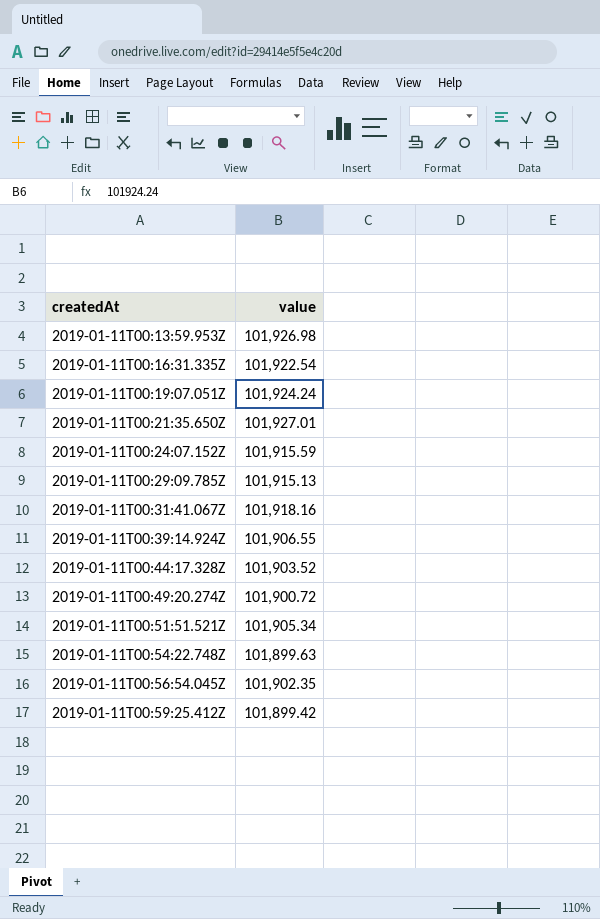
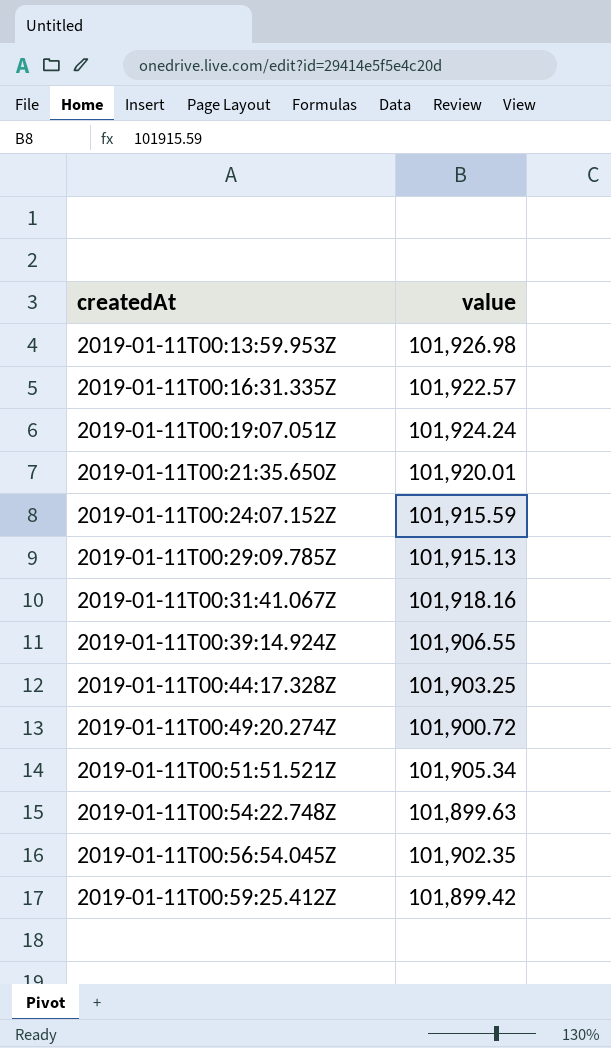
2019-01-11T00:16:31.335Z | value: 101,922.54 -> 101,922.57
2019-01-11T00:21:35.650Z | value: 101,927.01 -> 101,920.01
2019-01-11T00:44:17.328Z | value: 101,903.52 -> 101,903.25

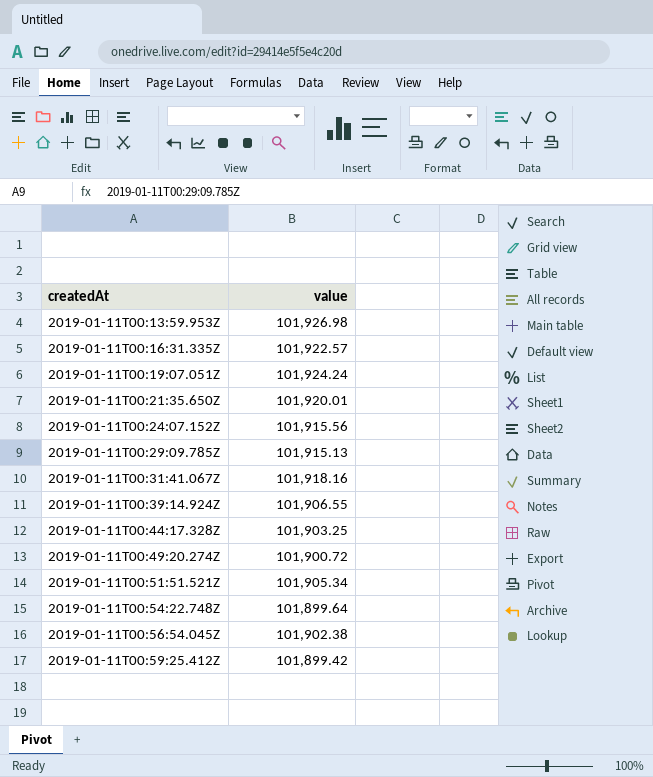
2019-01-11T00:24:07.152Z | value: 101,915.59 -> 101,915.56
2019-01-11T00:54:22.748Z | value: 101,899.63 -> 101,899.64
2019-01-11T00:56:54.045Z | value: 101,902.35 -> 101,902.38

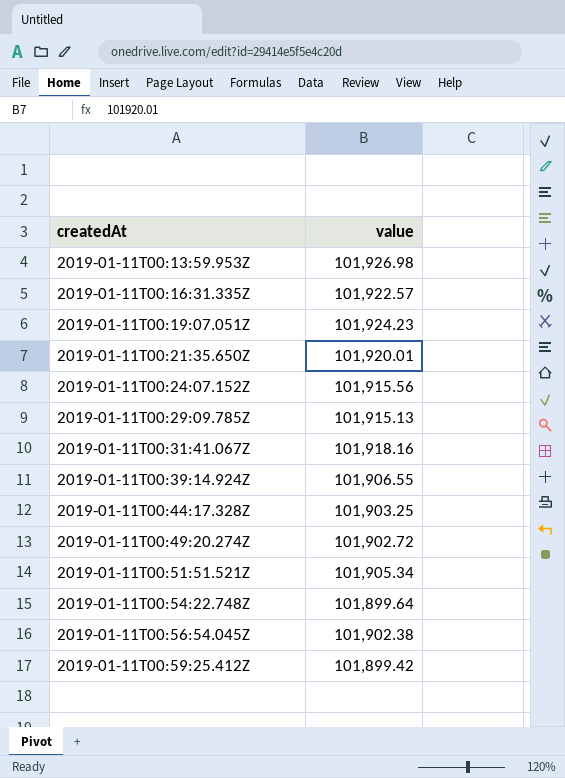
2019-01-11T00:19:07.051Z | value: 101,924.24 -> 101,924.23
2019-01-11T00:49:20.274Z | value: 101,900.72 -> 101,902.72

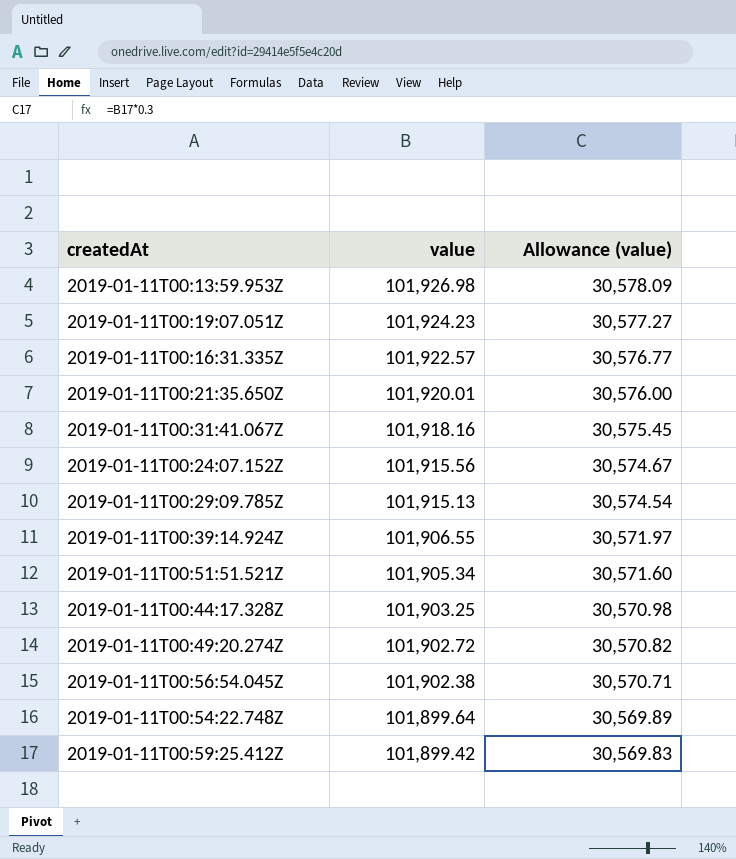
row order: createdAt ascending -> value descending
column Allowance (value) | formula: none -> [value] * 0.3

